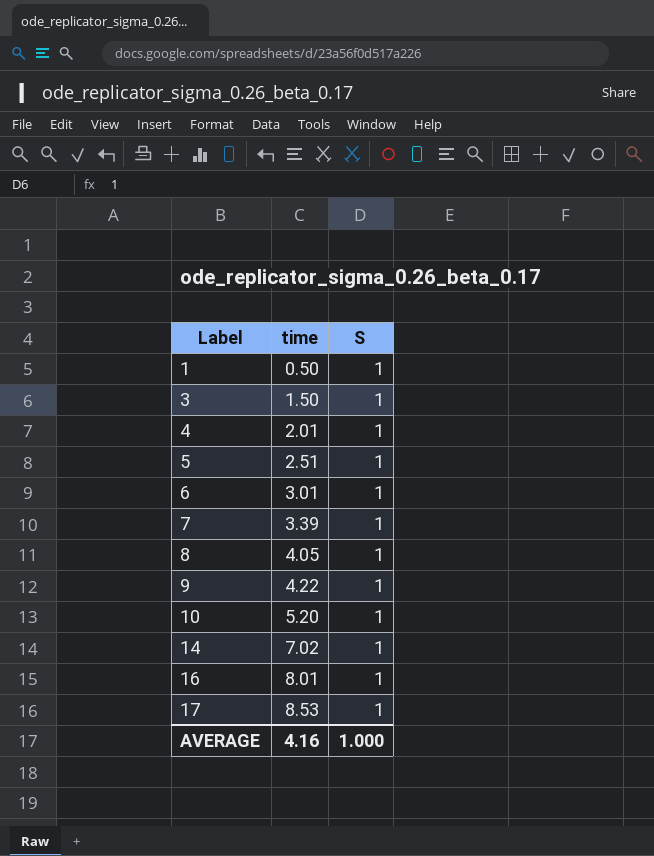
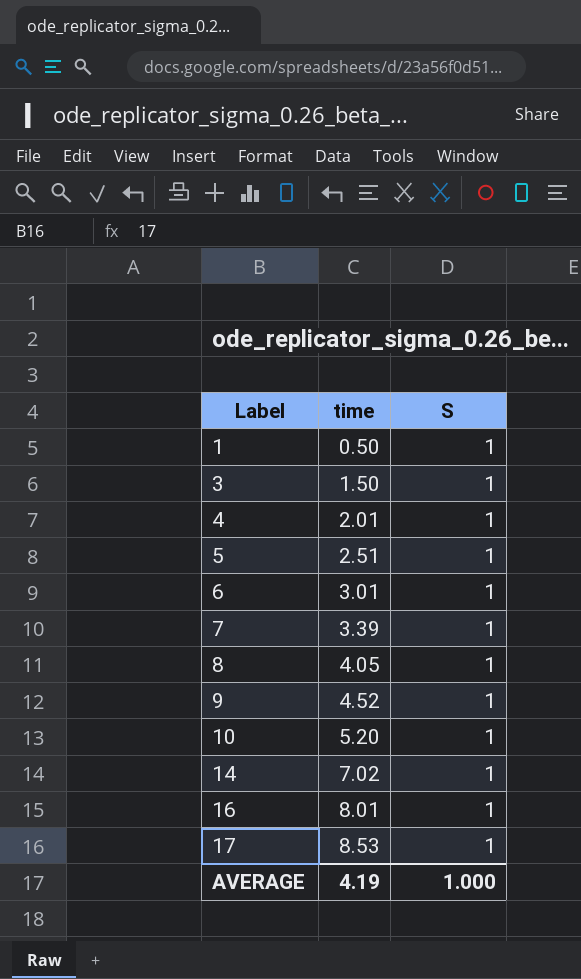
9 | time: 4.22 -> 4.52
AVERAGE | time: 4.16 -> 4.19

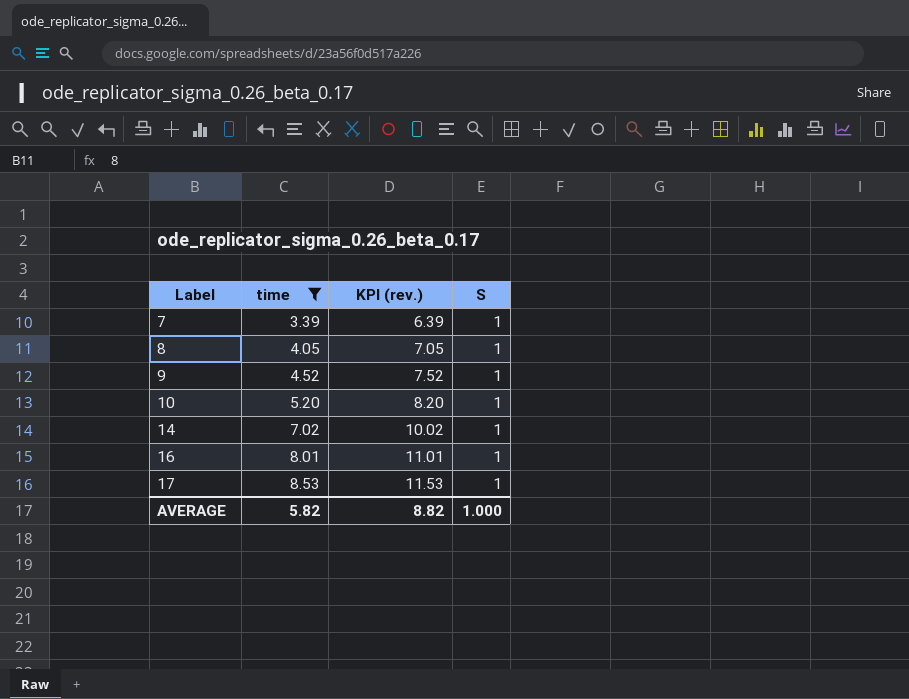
filter: none -> time >= 3.39
column KPI (rev.) | formula: none -> [time] + 3
AVERAGE | time: 4.19 -> 5.82

